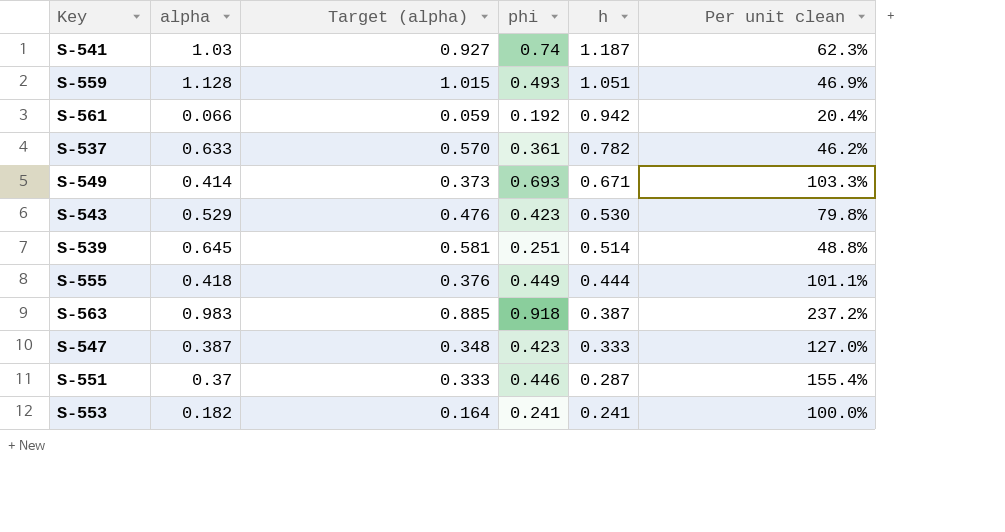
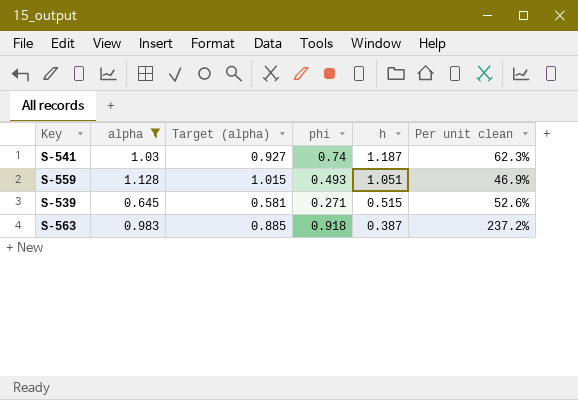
filter: none -> alpha >= 0.645
S-539 | phi: 0.251 -> 0.271
S-539 | h: 0.514 -> 0.515
S-539 | Per unit clean: 48.8% -> 52.6%

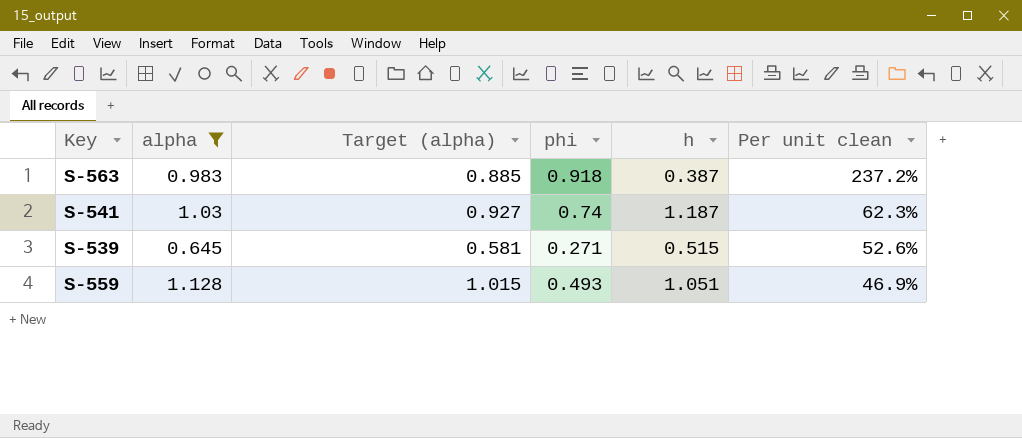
row order: h descending -> Per unit clean descending

